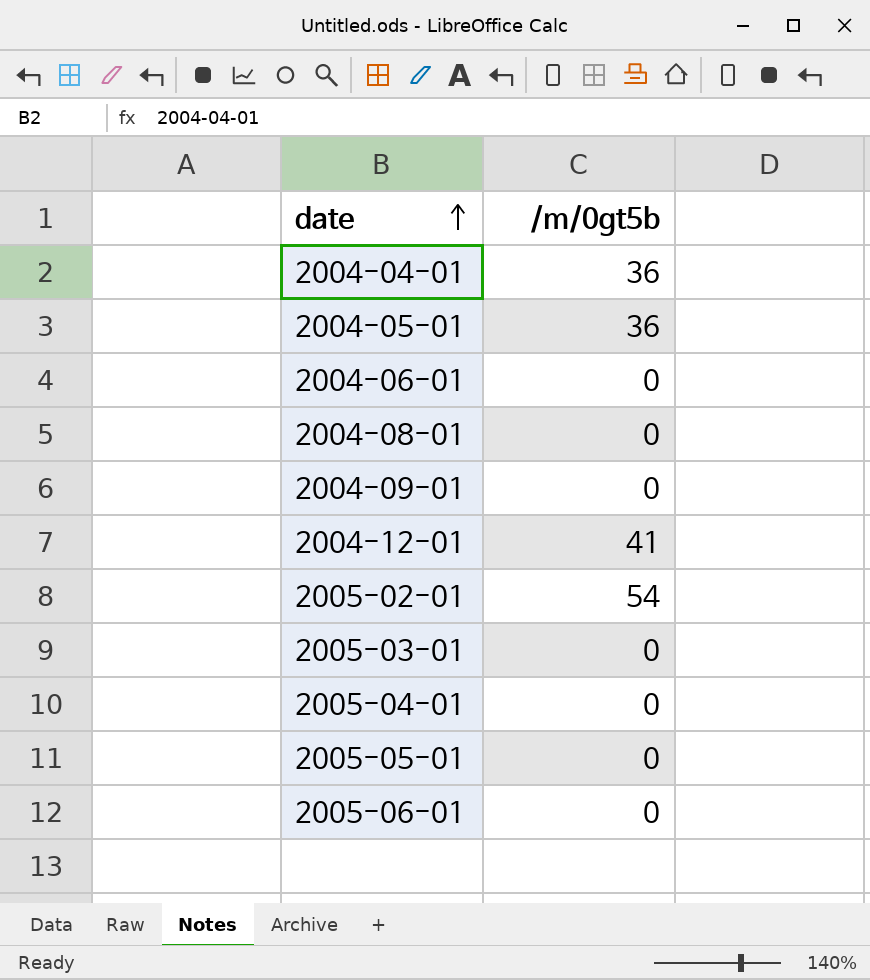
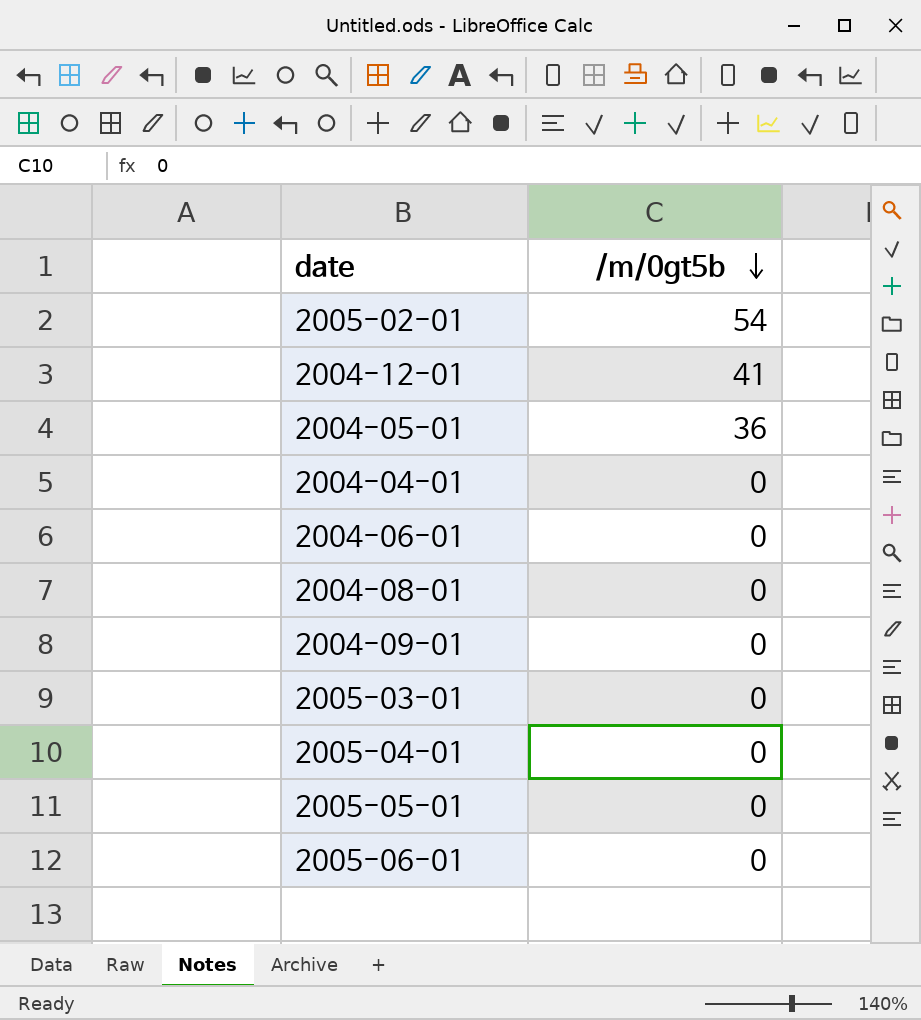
row order: date ascending -> /m/0gt5b descending
2004-04-01 | /m/0gt5b: 36 -> 0

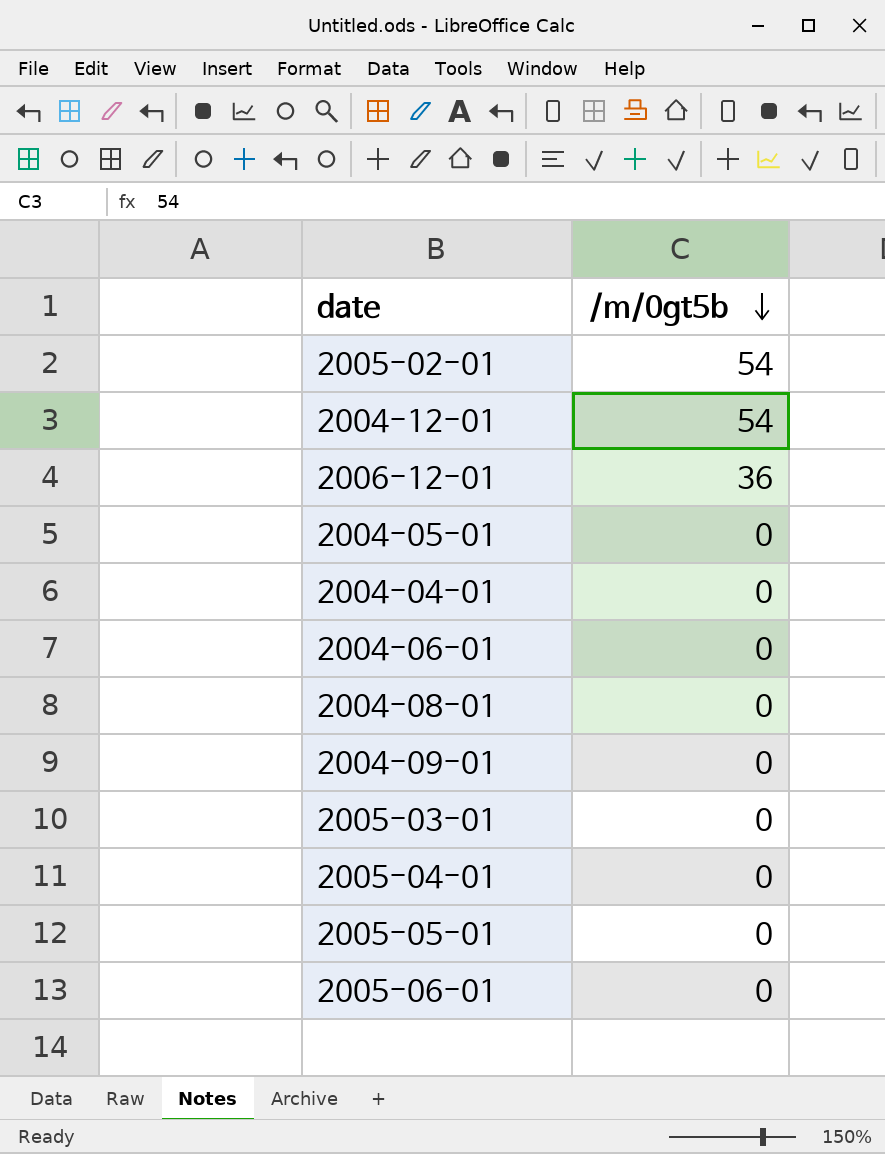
2004-12-01 | /m/0gt5b: 41 -> 54
row 2006-12-01: none -> 36
2004-05-01 | /m/0gt5b: 36 -> 0

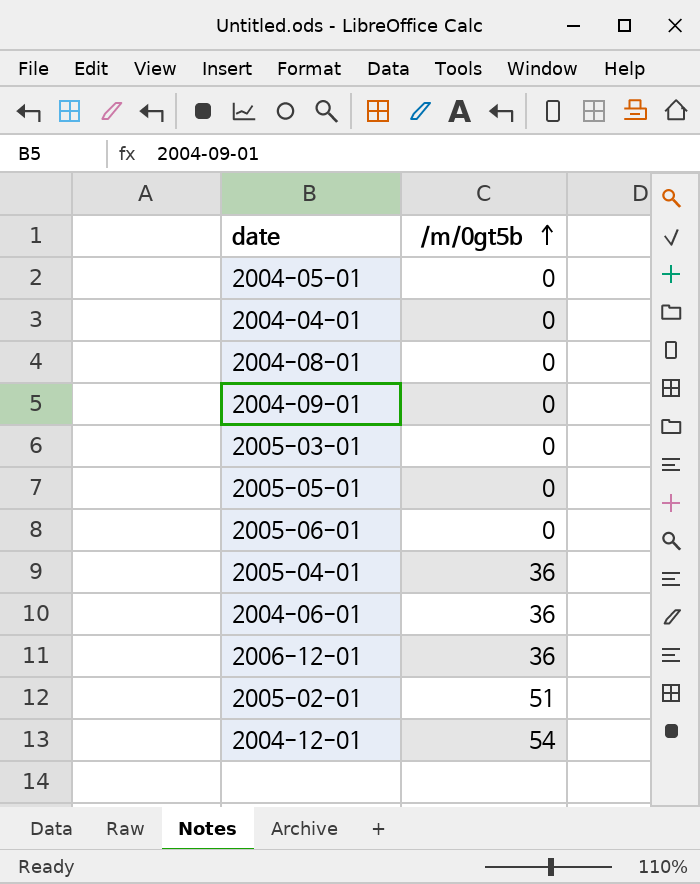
row order: /m/0gt5b descending -> /m/0gt5b ascending
2005-04-01 | /m/0gt5b: 0 -> 36
2004-06-01 | /m/0gt5b: 0 -> 36
2005-02-01 | /m/0gt5b: 54 -> 51

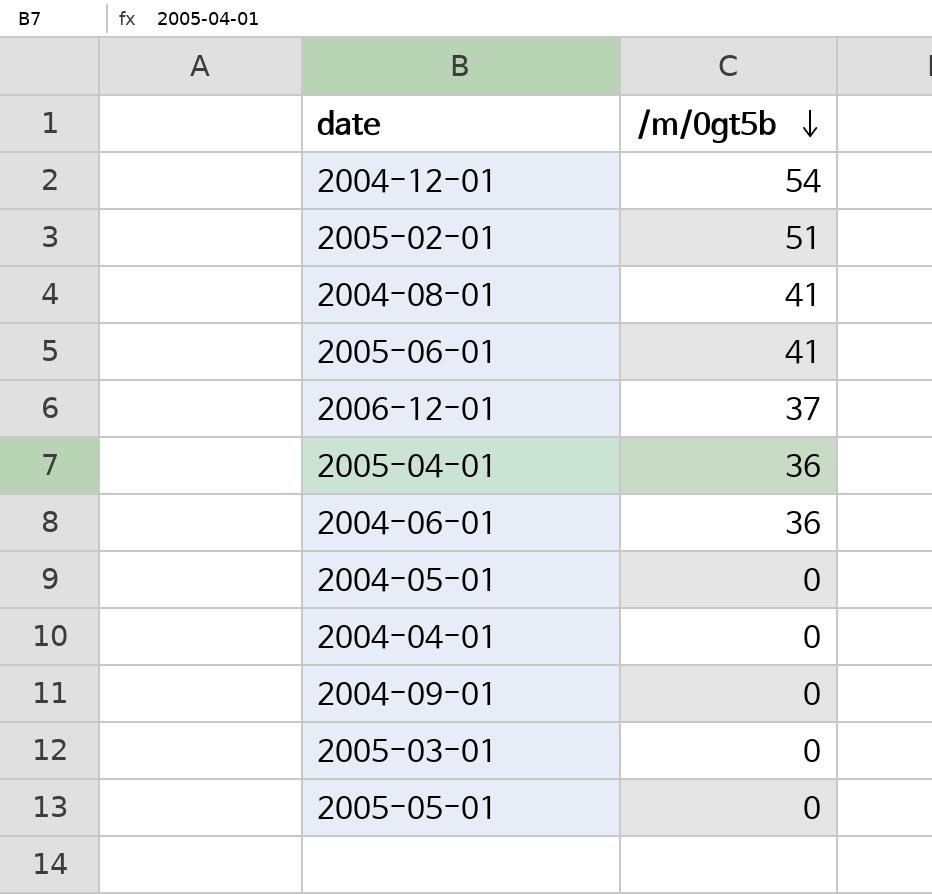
row order: /m/0gt5b ascending -> /m/0gt5b descending
2004-08-01 | /m/0gt5b: 0 -> 41
2005-06-01 | /m/0gt5b: 0 -> 41
2006-12-01 | /m/0gt5b: 36 -> 37

